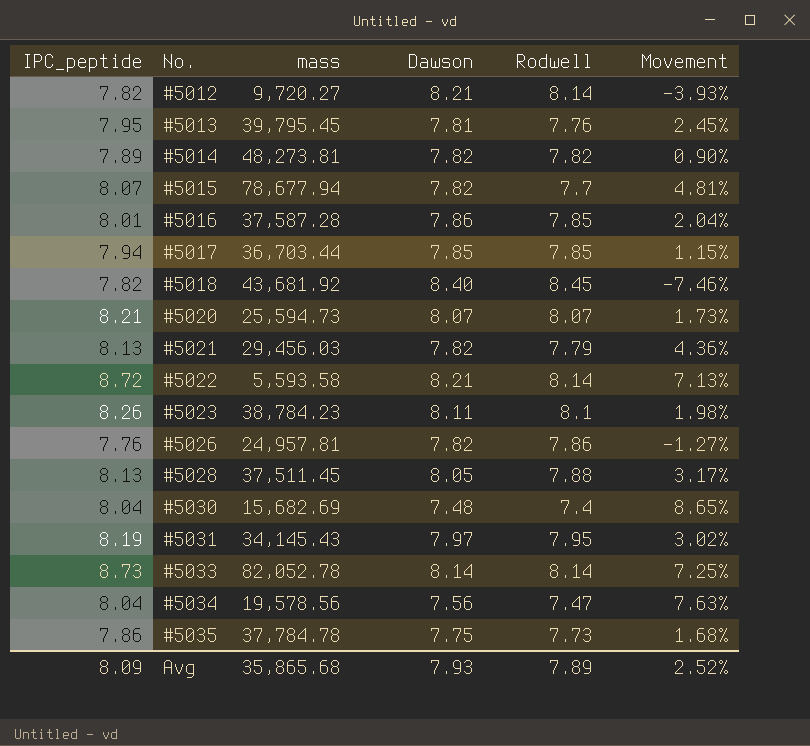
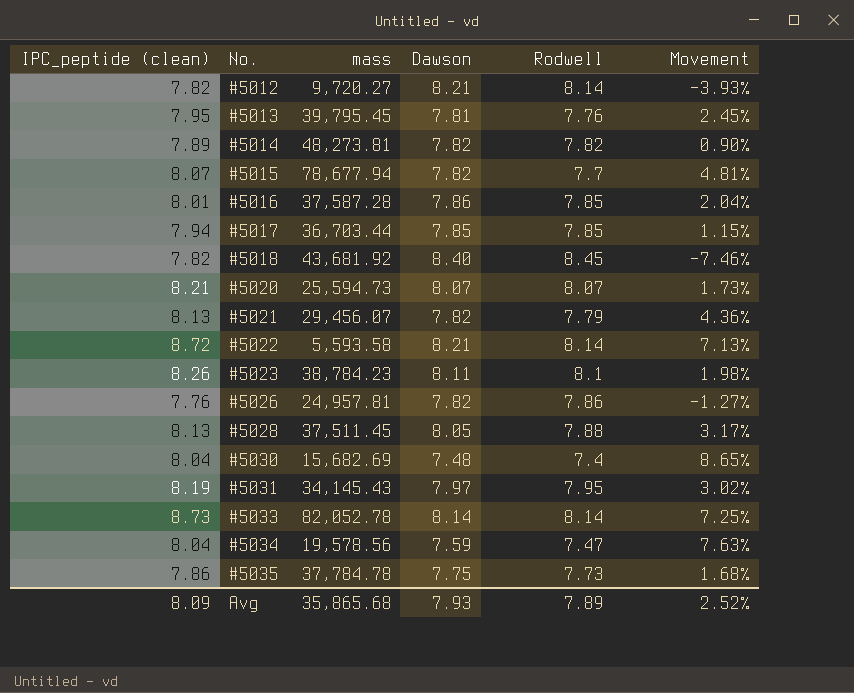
column name: IPC_peptide -> IPC_peptide (clean)
#5021 | mass: 29,456.03 -> 29,456.07
#5034 | Dawson: 7.56 -> 7.59

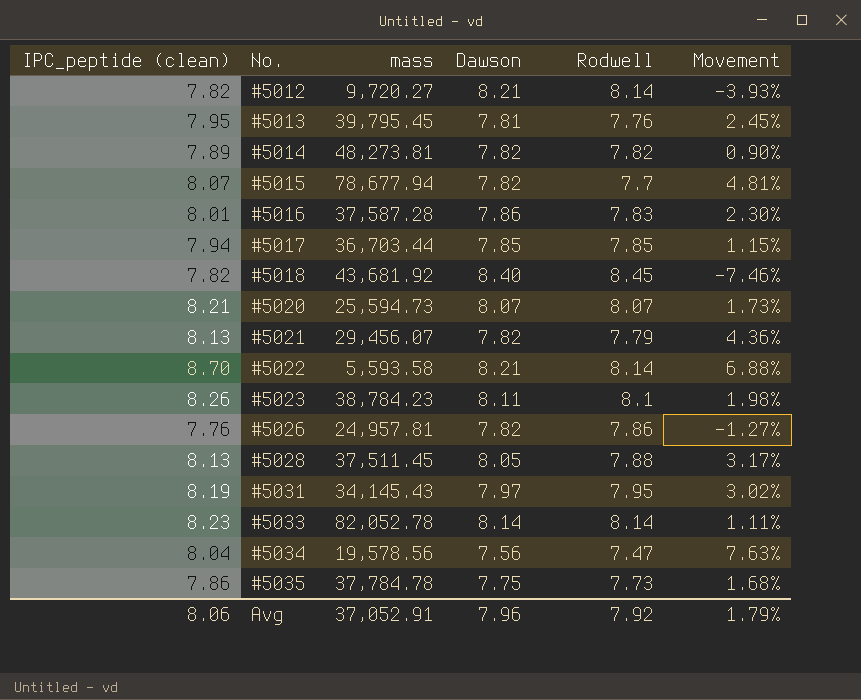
row #5030: 8.04 | 15,682.69 | 7.48 | 7.4 | 8.65% -> none
#5016 | Rodwell: 7.85 -> 7.83
#5016 | Movement: 2.04% -> 2.30%
#5022 | IPC_peptide (clean): 8.72 -> 8.70
#5022 | Movement: 7.13% -> 6.88%
#5033 | IPC_peptide (clean): 8.73 -> 8.23
#5033 | Movement: 7.25% -> 1.11%
#5034 | Dawson: 7.59 -> 7.56
Avg | IPC_peptide (clean): 8.09 -> 8.06
Avg | mass: 35,865.68 -> 37,052.91
Avg | Dawson: 7.93 -> 7.96
Avg | Rodwell: 7.89 -> 7.92
Avg | Movement: 2.52% -> 1.79%

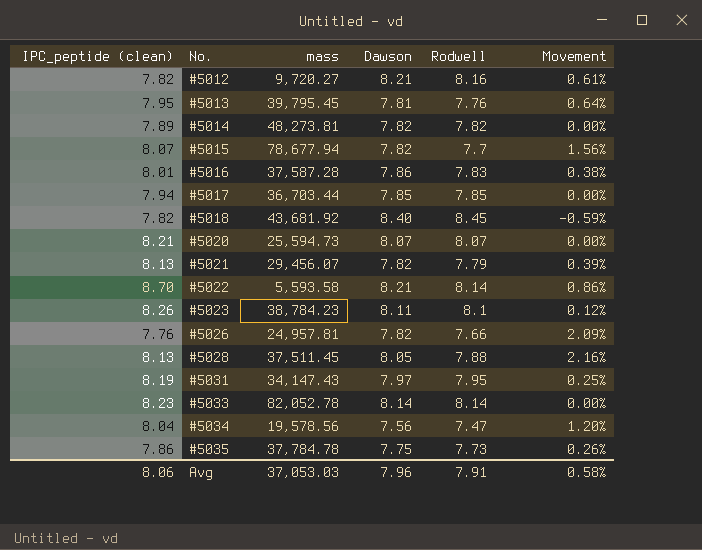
column Movement | formula: ([IPC_peptide (clean)] - [Rodwell]) / [Rodwell] -> ([Dawson] - [Rodwell]) / [Rodwell]
#5012 | Rodwell: 8.14 -> 8.16
#5026 | Rodwell: 7.86 -> 7.66
#5031 | mass: 34,145.43 -> 34,147.43
Avg | mass: 37,052.91 -> 37,053.03
Avg | Rodwell: 7.92 -> 7.91
Avg | Movement: 1.79% -> 0.58%

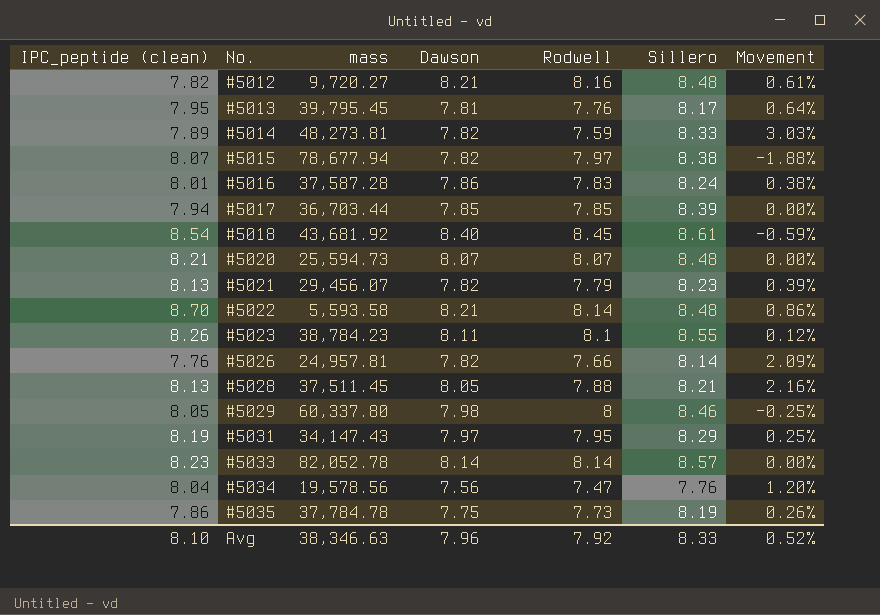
column Sillero | position: none -> 6
#5014 | Rodwell: 7.82 -> 7.59
#5014 | Movement: 0.00% -> 3.03%
#5015 | Rodwell: 7.7 -> 7.97
#5015 | Movement: 1.56% -> -1.88%
#5018 | IPC_peptide (clean): 7.82 -> 8.54
row #5029: none -> 8.05 | 60,337.80 | 7.98 | 8 | 8.46 | -0.25%
Avg | IPC_peptide (clean): 8.06 -> 8.10
Avg | mass: 37,053.03 -> 38,346.63
Avg | Rodwell: 7.91 -> 7.92
Avg | Movement: 0.58% -> 0.52%

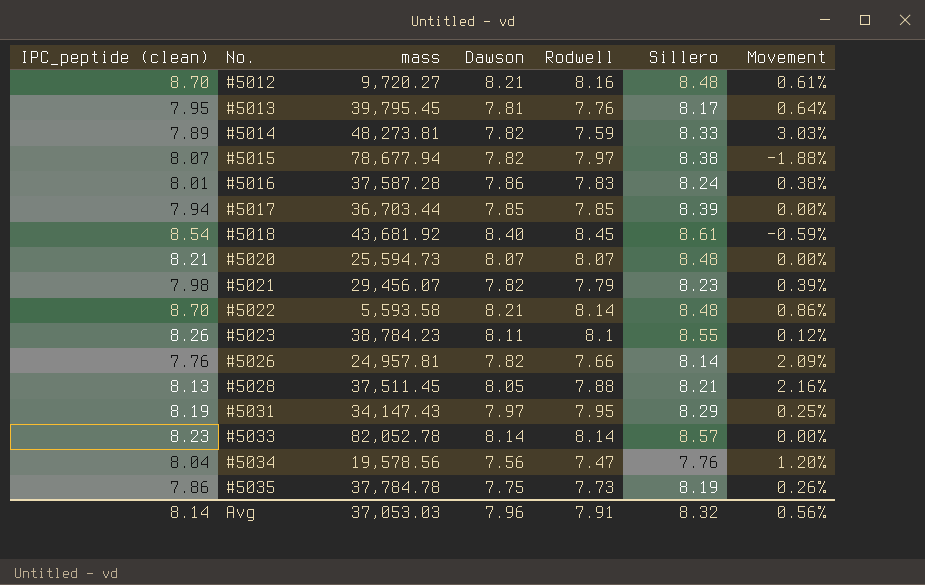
row #5029: 8.05 | 60,337.80 | 7.98 | 8 | 8.46 | -0.25% -> none
#5012 | IPC_peptide (clean): 7.82 -> 8.70
#5021 | IPC_peptide (clean): 8.13 -> 7.98
Avg | IPC_peptide (clean): 8.10 -> 8.14
Avg | mass: 38,346.63 -> 37,053.03
Avg | Rodwell: 7.92 -> 7.91
Avg | Sillero: 8.33 -> 8.32
Avg | Movement: 0.52% -> 0.56%

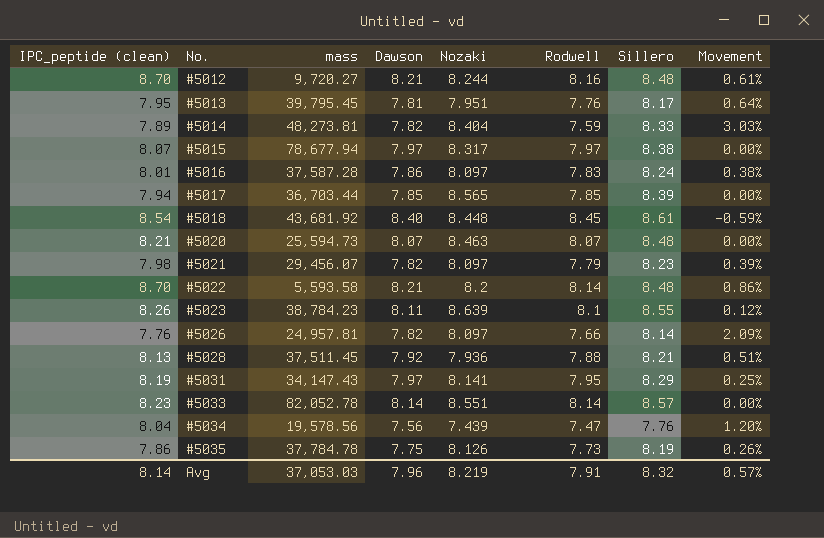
column Nozaki | position: none -> 5
#5015 | Dawson: 7.82 -> 7.97
#5015 | Movement: -1.88% -> 0.00%
#5028 | Dawson: 8.05 -> 7.92
#5028 | Movement: 2.16% -> 0.51%
Avg | Movement: 0.56% -> 0.57%

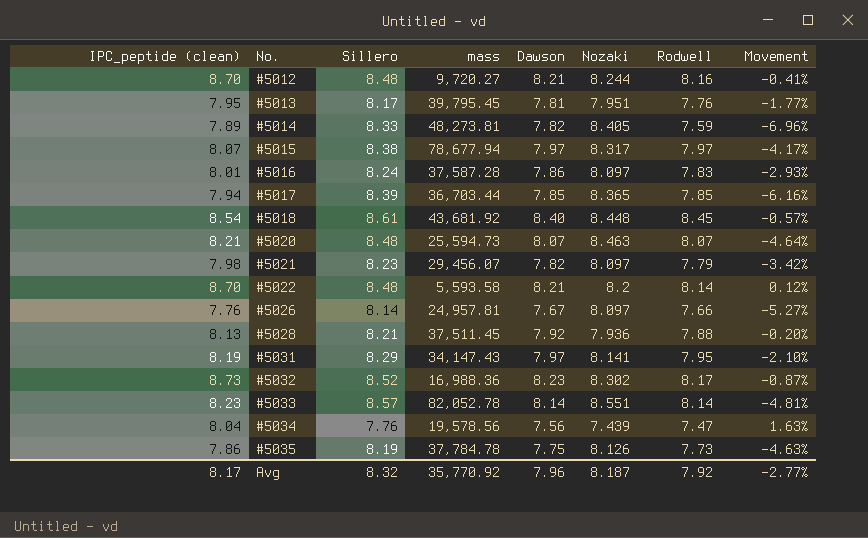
column Sillero | position: 7 -> 3
column Movement | formula: ([Dawson] - [Rodwell]) / [Rodwell] -> ([Dawson] - [Nozaki]) / [Nozaki]
row #5023: 8.26 | 38,784.23 | 8.11 | 8.639 | 8.1 | 8.55 | 0.12% -> none
#5014 | Nozaki: 8.404 -> 8.405
#5017 | Nozaki: 8.565 -> 8.365
#5026 | Dawson: 7.82 -> 7.67
row #5032: none -> 8.73 | 8.52 | 16,988.36 | 8.23 | 8.302 | 8.17 | -0.87%
Avg | IPC_peptide (clean): 8.14 -> 8.17
Avg | mass: 37,053.03 -> 35,770.92
Avg | Nozaki: 8.219 -> 8.187
Avg | Rodwell: 7.91 -> 7.92
Avg | Movement: 0.57% -> -2.77%

